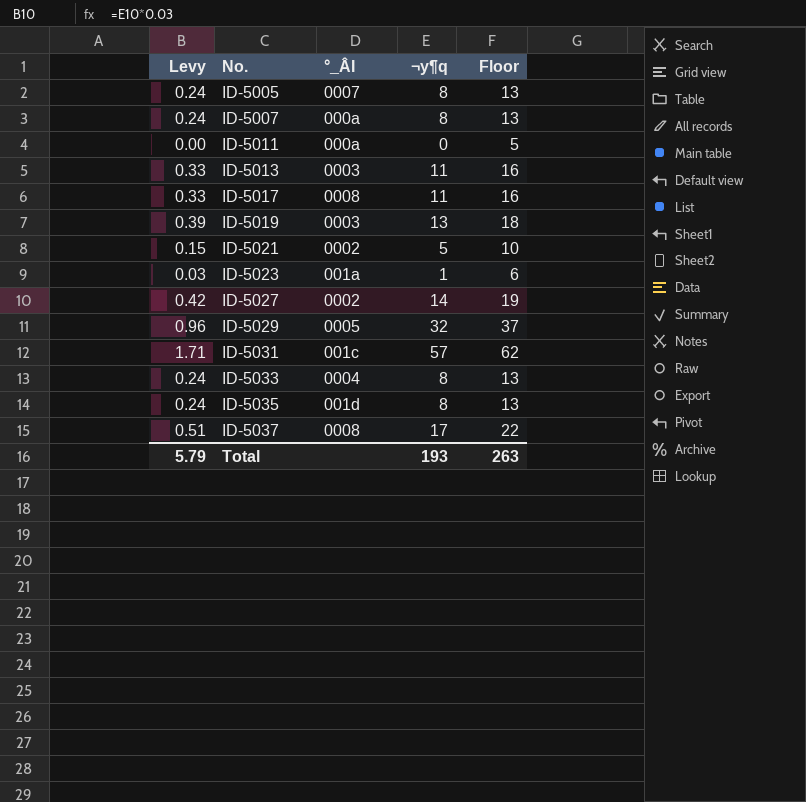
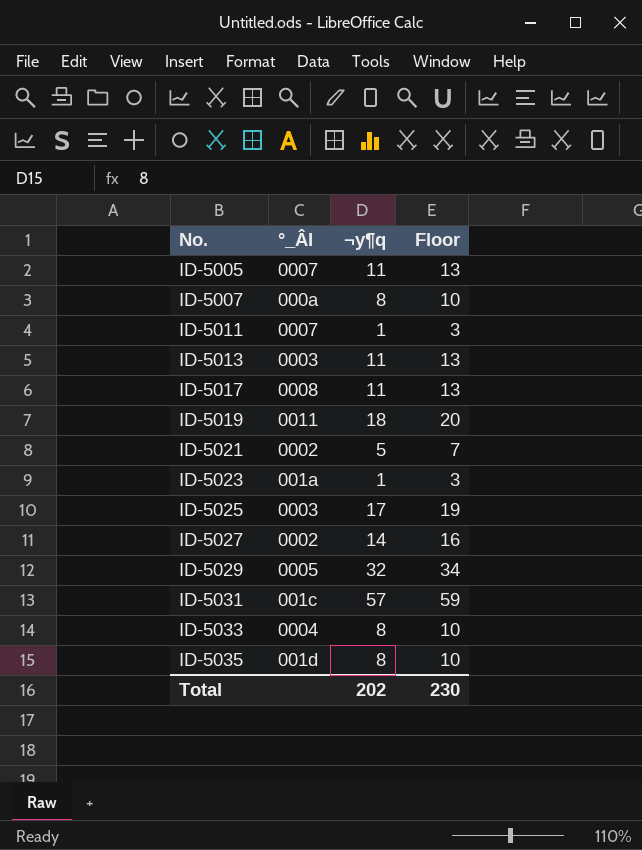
column Levy | formula: [¬y¶q] * 0.03 -> none
column Floor | formula: [¬y¶q] + 5 -> [¬y¶q] + 2
row ID-5037: 0.51 | 0008 | 17 | 22 -> none
ID-5005 | ¬y¶q: 8 -> 11
ID-5011 | °_ÂI: 000a -> 0007
ID-5011 | ¬y¶q: 0 -> 1
ID-5019 | °_ÂI: 0003 -> 0011
ID-5019 | ¬y¶q: 13 -> 18
row ID-5025: none -> 0003 | 17 | 19
Total | ¬y¶q: 193 -> 202
Total | Floor: 263 -> 230

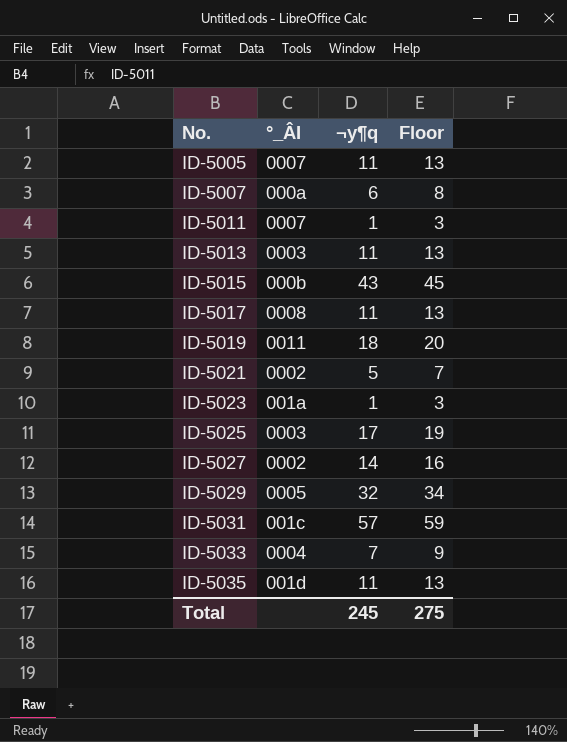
ID-5007 | ¬y¶q: 8 -> 6
ID-5007 | Floor: 10 -> 8
row ID-5015: none -> 000b | 43 | 45
ID-5033 | ¬y¶q: 8 -> 7
ID-5033 | Floor: 10 -> 9
ID-5035 | ¬y¶q: 8 -> 11
ID-5035 | Floor: 10 -> 13
Total | ¬y¶q: 202 -> 245
Total | Floor: 230 -> 275

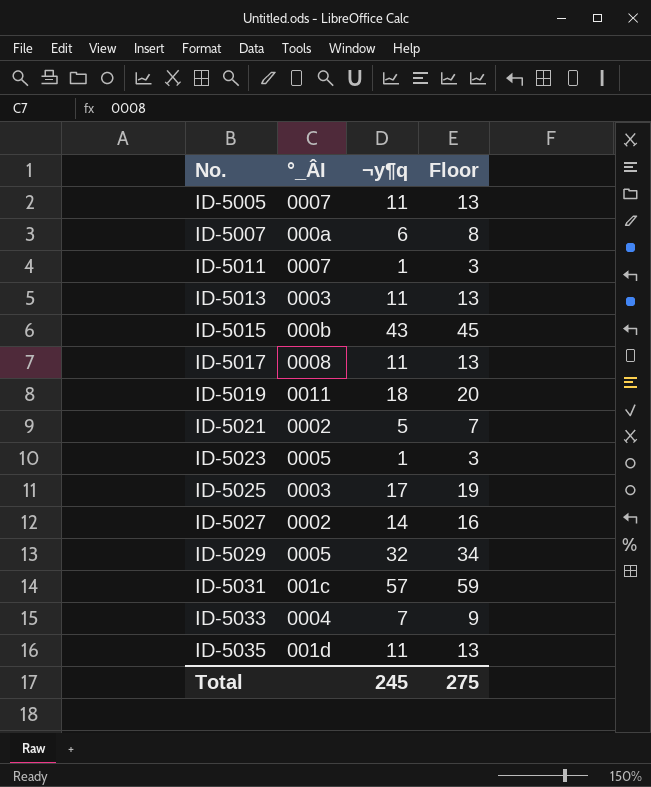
ID-5023 | °_ÂI: 001a -> 0005

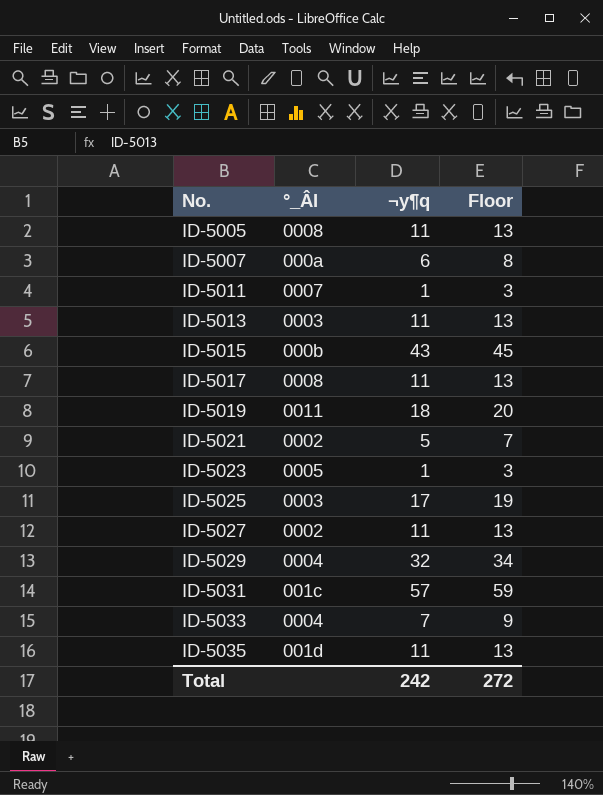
ID-5005 | °_ÂI: 0007 -> 0008
ID-5027 | ¬y¶q: 14 -> 11
ID-5027 | Floor: 16 -> 13
ID-5029 | °_ÂI: 0005 -> 0004
Total | ¬y¶q: 245 -> 242
Total | Floor: 275 -> 272

